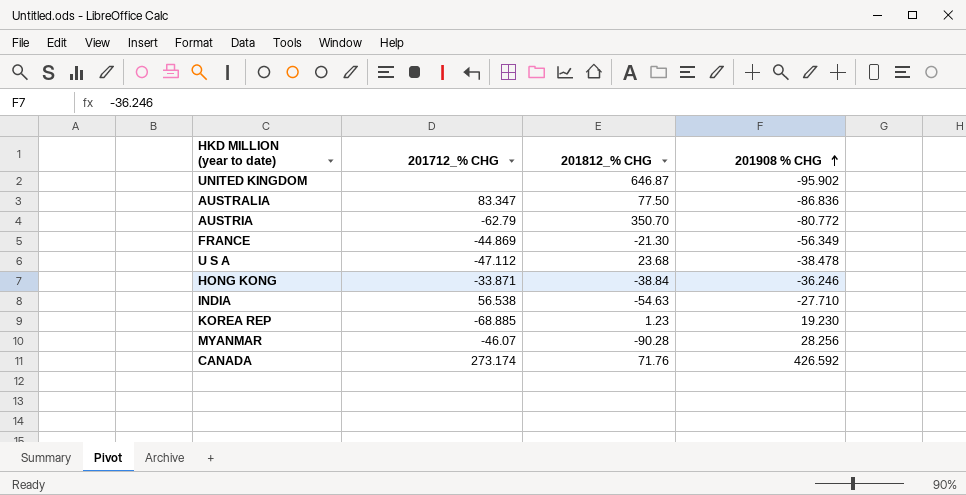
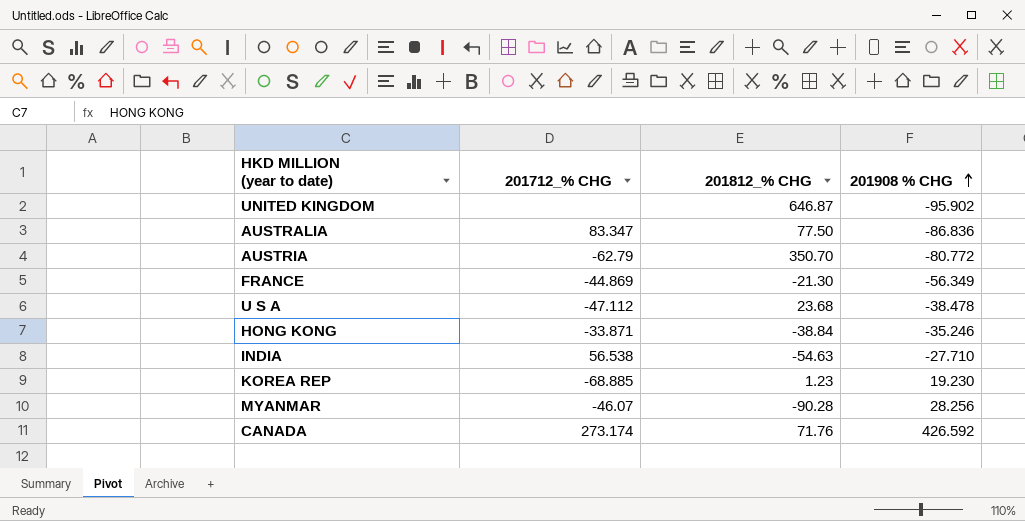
HONG KONG | 201908 % CHG: -36.246 -> -35.246

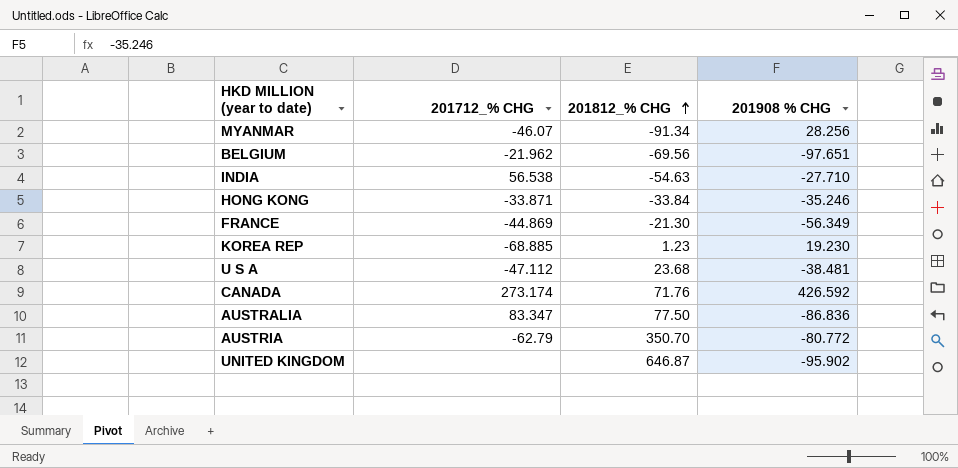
row order: 201908 % CHG ascending -> 201812_% CHG ascending
MYANMAR | 201812_% CHG: -90.28 -> -91.34
row BELGIUM: none -> -21.962 | -69.56 | -97.651
HONG KONG | 201812_% CHG: -38.84 -> -33.84
U S A | 201908 % CHG: -38.478 -> -38.481

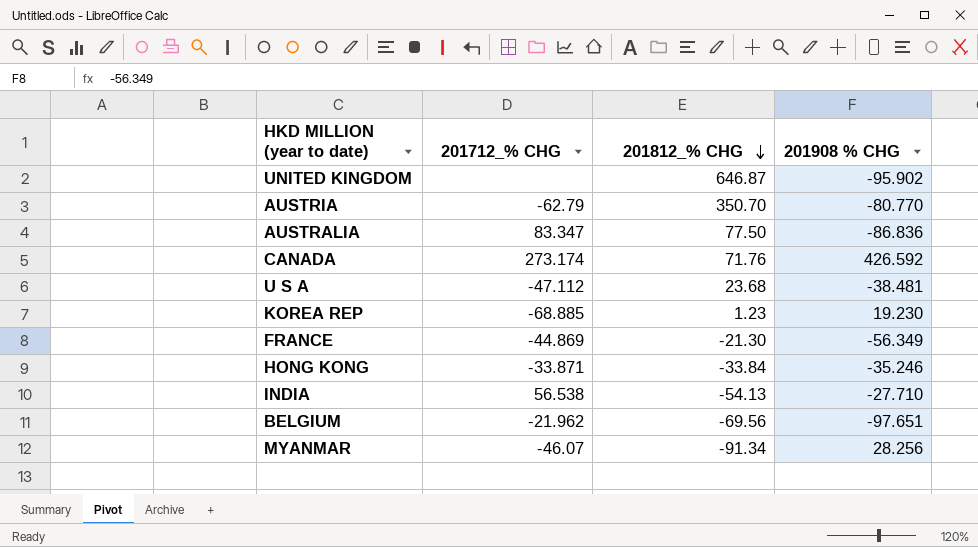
row order: 201812_% CHG ascending -> 201812_% CHG descending
AUSTRIA | 201908 % CHG: -80.772 -> -80.770
INDIA | 201812_% CHG: -54.63 -> -54.13

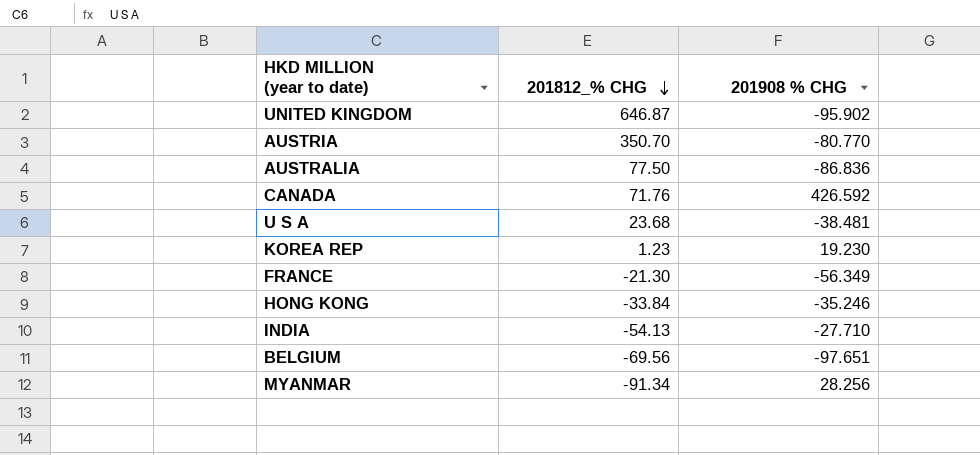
column 201712_% CHG | position: 2 -> none

